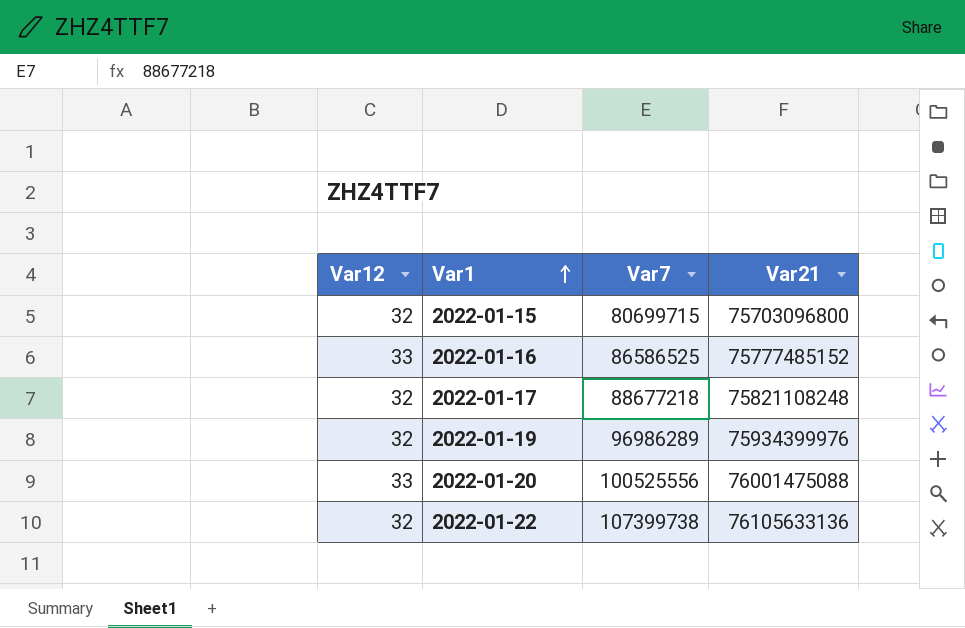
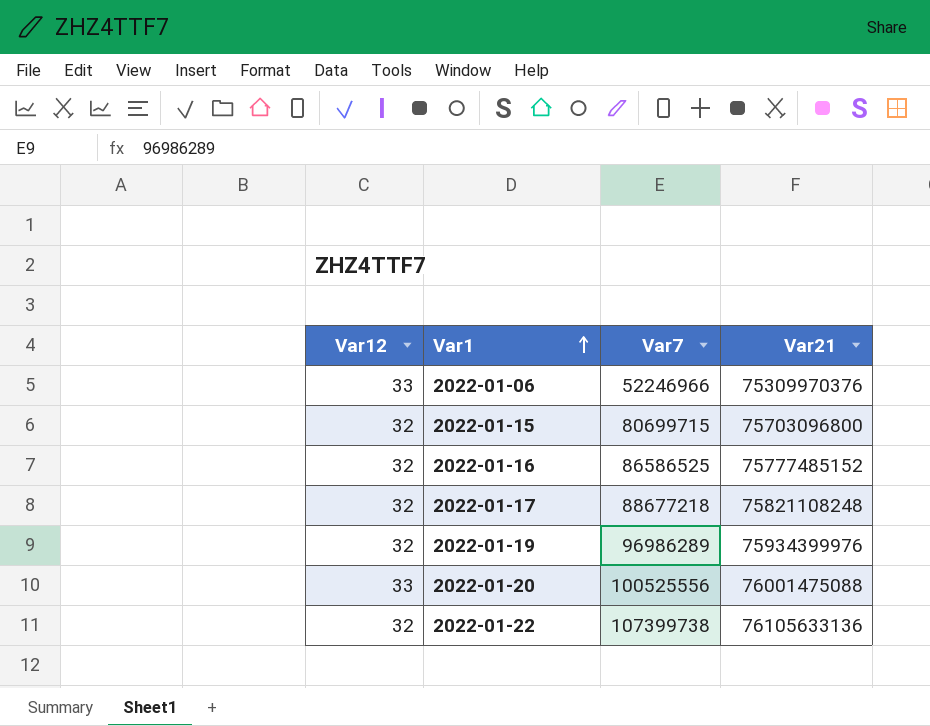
row 2022-01-06: none -> 33 | 52246966 | 75309970376
2022-01-16 | Var12: 33 -> 32

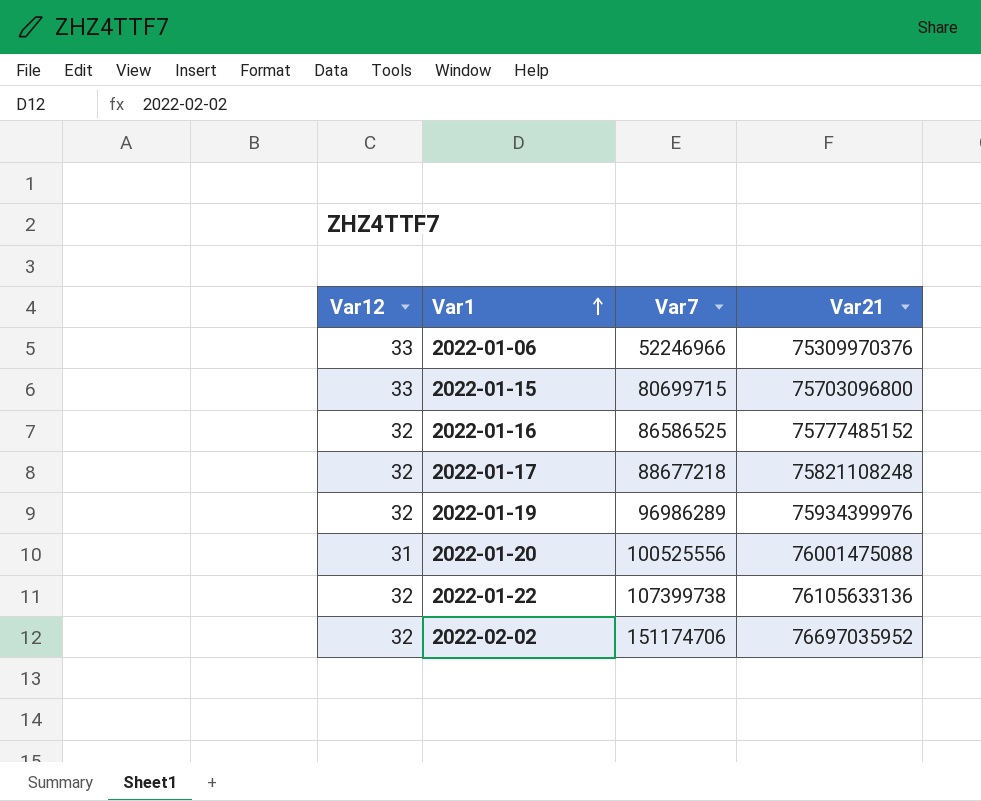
2022-01-15 | Var12: 32 -> 33
2022-01-20 | Var12: 33 -> 31
row 2022-02-02: none -> 32 | 151174706 | 76697035952

